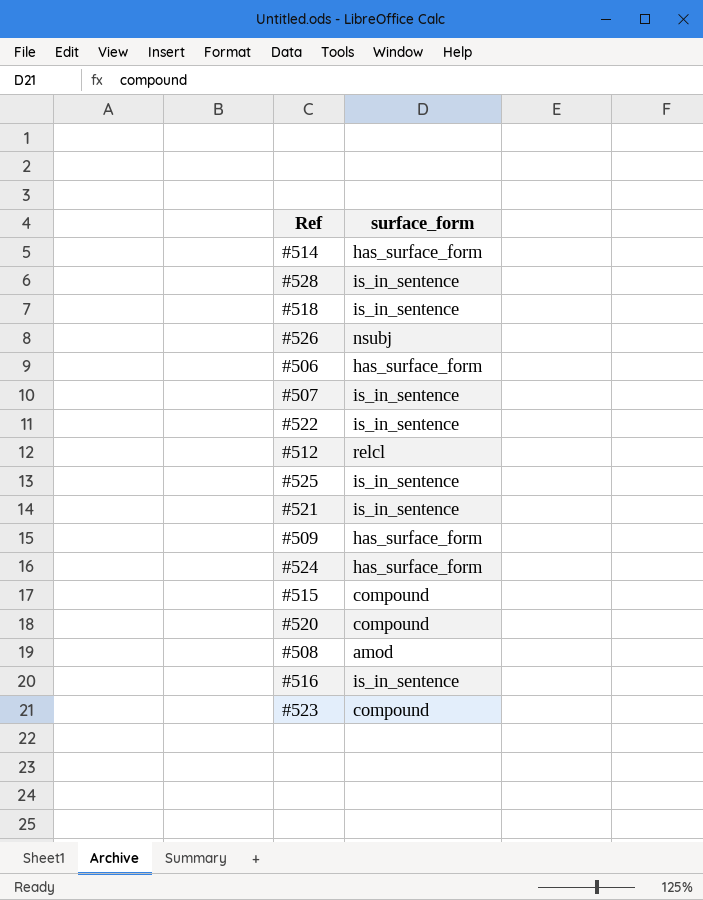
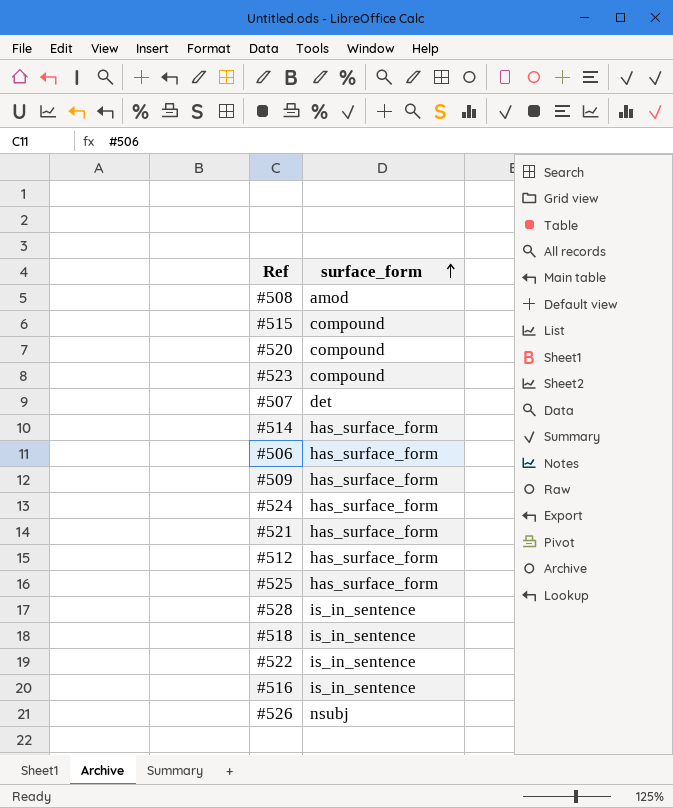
row order: none -> surface_form ascending
#507 | surface_form: is_in_sentence -> det
#521 | surface_form: is_in_sentence -> has_surface_form
#512 | surface_form: relcl -> has_surface_form
#525 | surface_form: is_in_sentence -> has_surface_form

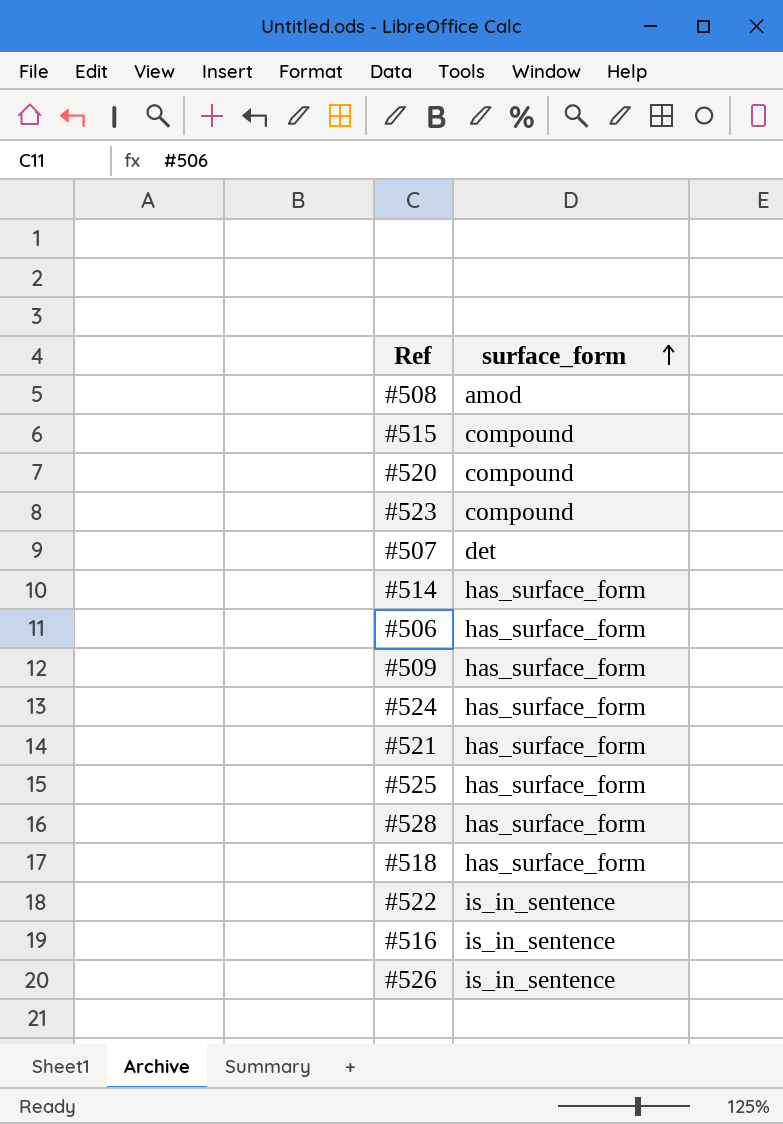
row #512: has_surface_form -> none
#528 | surface_form: is_in_sentence -> has_surface_form
#518 | surface_form: is_in_sentence -> has_surface_form
#526 | surface_form: nsubj -> is_in_sentence

